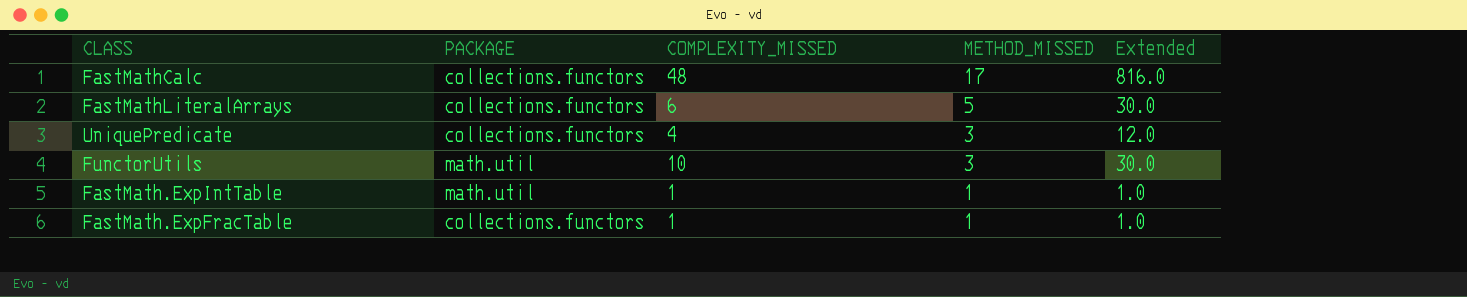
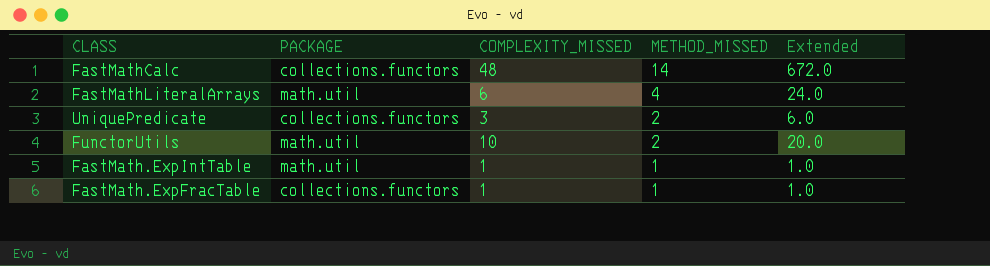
FastMathCalc | METHOD_MISSED: 17 -> 14
FastMathCalc | Extended: 816.0 -> 672.0
FastMathLiteralArrays | PACKAGE: collections.functors -> math.util
FastMathLiteralArrays | METHOD_MISSED: 5 -> 4
FastMathLiteralArrays | Extended: 30.0 -> 24.0
UniquePredicate | COMPLEXITY_MISSED: 4 -> 3
UniquePredicate | METHOD_MISSED: 3 -> 2
UniquePredicate | Extended: 12.0 -> 6.0
FunctorUtils | METHOD_MISSED: 3 -> 2
FunctorUtils | Extended: 30.0 -> 20.0

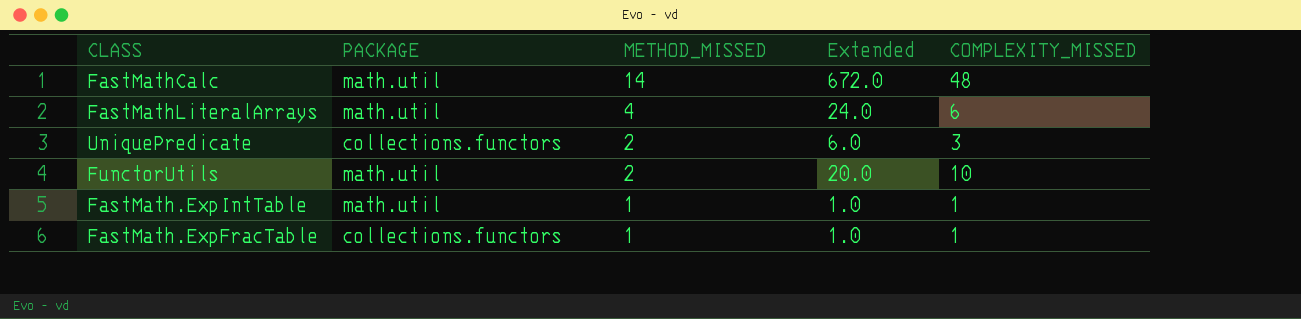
column COMPLEXITY_MISSED | position: 3 -> 5
FastMathCalc | PACKAGE: collections.functors -> math.util

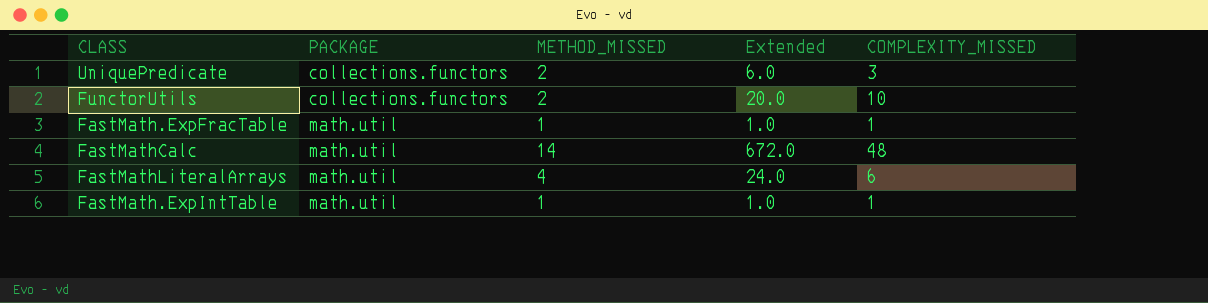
row order: METHOD_MISSED descending -> PACKAGE ascending
FunctorUtils | PACKAGE: math.util -> collections.functors
FastMath.ExpFracTable | PACKAGE: collections.functors -> math.util

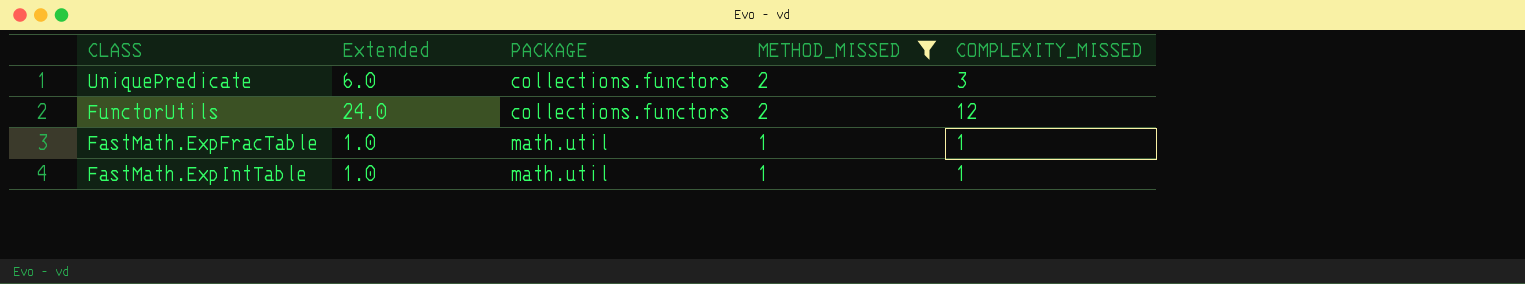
filter: none -> METHOD_MISSED <= 2
column Extended | position: 4 -> 2
FunctorUtils | Extended: 20.0 -> 24.0
FunctorUtils | COMPLEXITY_MISSED: 10 -> 12

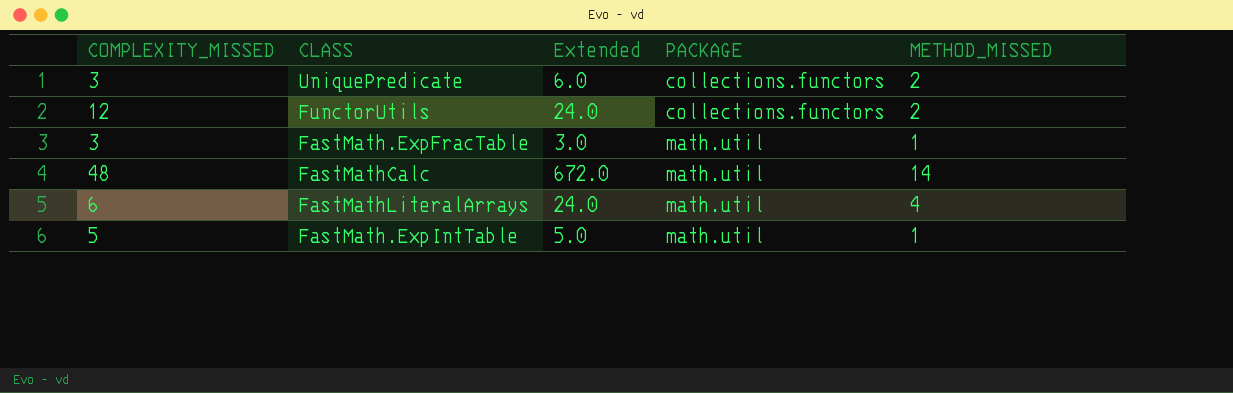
filter: METHOD_MISSED <= 2 -> none
column COMPLEXITY_MISSED | position: 5 -> 1
FastMath.ExpFracTable | COMPLEXITY_MISSED: 1 -> 3
FastMath.ExpFracTable | Extended: 1.0 -> 3.0
FastMath.ExpIntTable | COMPLEXITY_MISSED: 1 -> 5
FastMath.ExpIntTable | Extended: 1.0 -> 5.0

